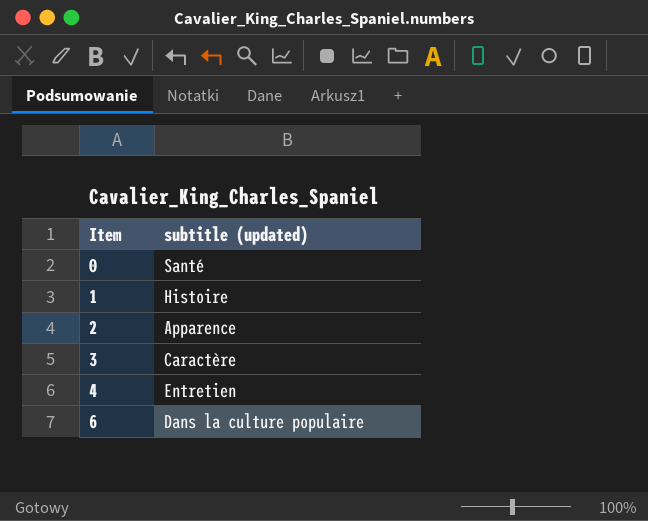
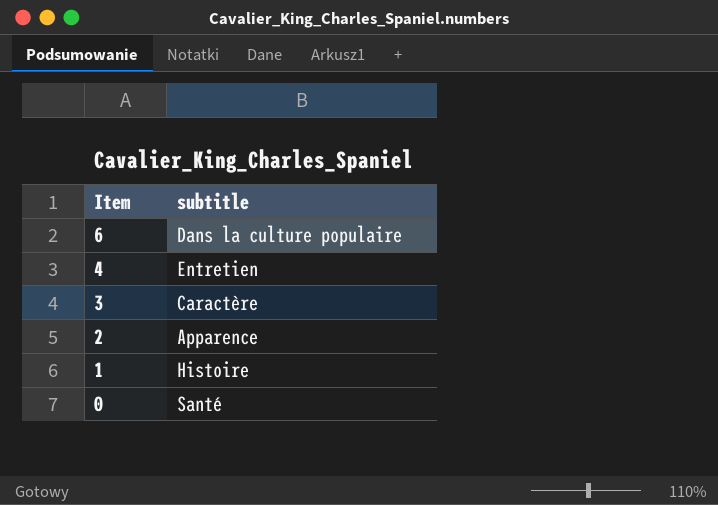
row order: Item ascending -> Item descending
column name: subtitle (updated) -> subtitle

